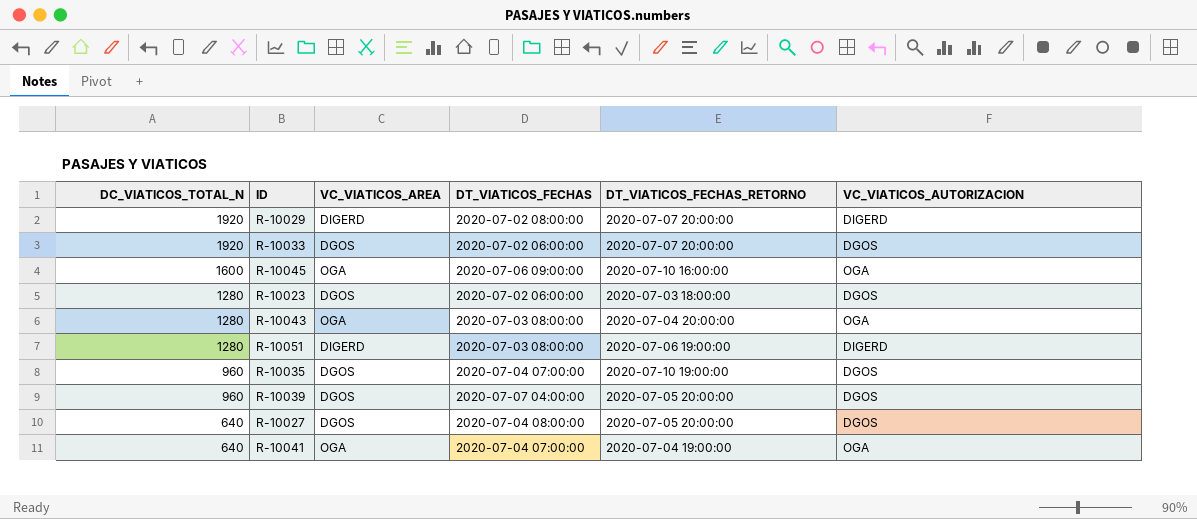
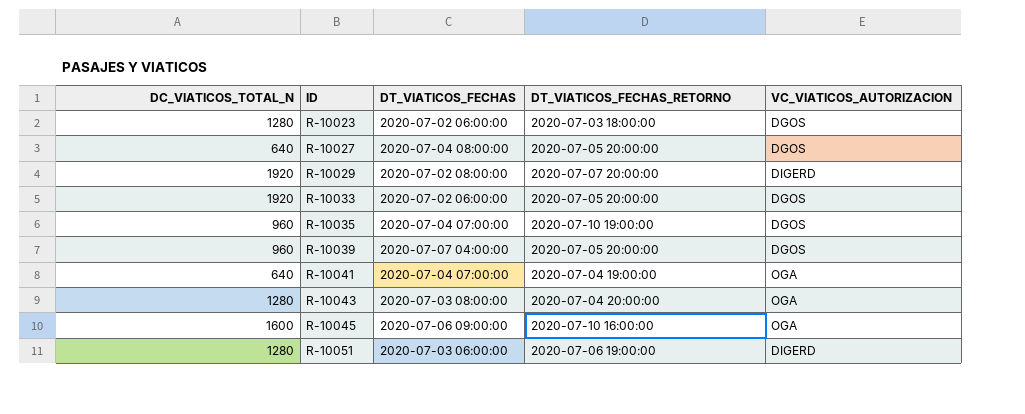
row order: DC_VIATICOS_TOTAL_N descending -> ID ascending
column VC_VIATICOS_AREA | position: 3 -> none
R-10033 | DT_VIATICOS_FECHAS_RETORNO: 2020-07-07 20:00:00 -> 2020-07-05 20:00:00
R-10051 | DT_VIATICOS_FECHAS: 2020-07-03 08:00:00 -> 2020-07-03 06:00:00

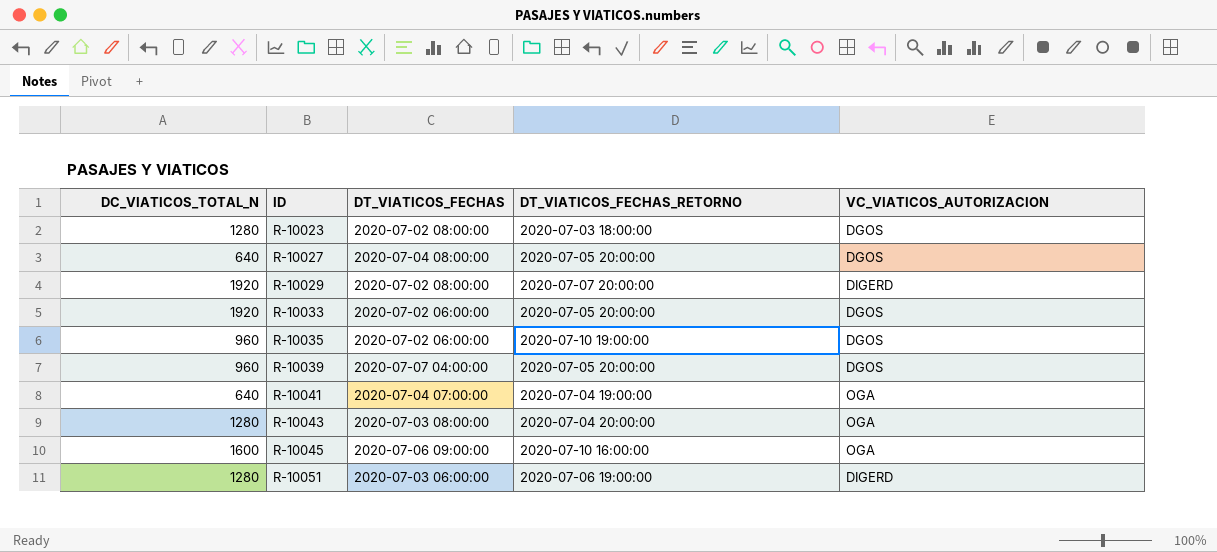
R-10023 | DT_VIATICOS_FECHAS: 2020-07-02 06:00:00 -> 2020-07-02 08:00:00
R-10035 | DT_VIATICOS_FECHAS: 2020-07-04 07:00:00 -> 2020-07-02 06:00:00

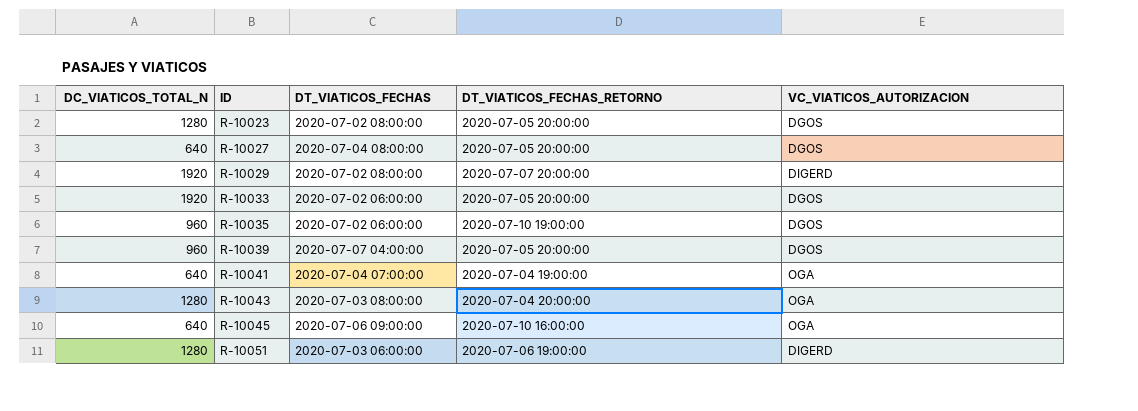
R-10023 | DT_VIATICOS_FECHAS_RETORNO: 2020-07-03 18:00:00 -> 2020-07-05 20:00:00
R-10045 | DC_VIATICOS_TOTAL_N: 1600 -> 640

